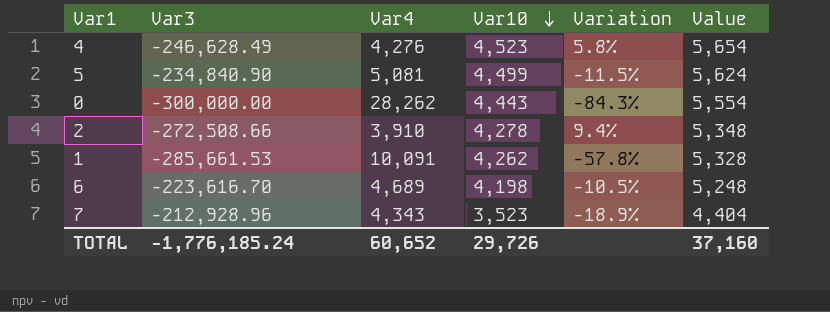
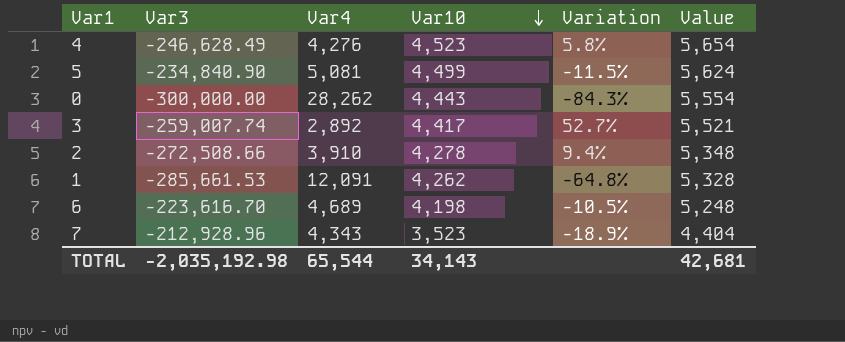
row 3: none -> -259,007.74 | 2,892 | 4,417 | 52.7% | 5,521
1 | Var4: 10,091 -> 12,091
1 | Variation: -57.8% -> -64.8%
TOTAL | Var3: -1,776,185.24 -> -2,035,192.98
TOTAL | Var4: 60,652 -> 65,544
TOTAL | Var10: 29,726 -> 34,143
TOTAL | Value: 37,160 -> 42,681

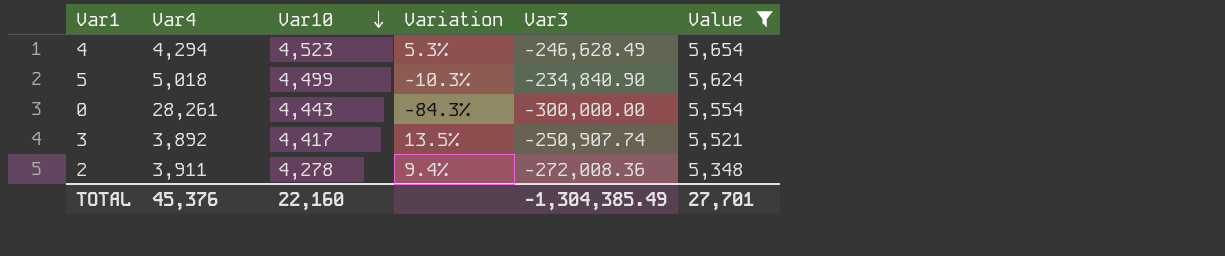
filter: none -> Value >= 5,348
column Var3 | position: 2 -> 5
4 | Var4: 4,276 -> 4,294
4 | Variation: 5.8% -> 5.3%
5 | Var4: 5,081 -> 5,018
5 | Variation: -11.5% -> -10.3%
0 | Var4: 28,262 -> 28,261
3 | Var4: 2,892 -> 3,892
3 | Variation: 52.7% -> 13.5%
3 | Var3: -259,007.74 -> -250,907.74
2 | Var4: 3,910 -> 3,911
2 | Var3: -272,508.66 -> -272,008.36
TOTAL | Var4: 65,544 -> 45,376
TOTAL | Var10: 34,143 -> 22,160
TOTAL | Var3: -2,035,192.98 -> -1,304,385.49
TOTAL | Value: 42,681 -> 27,701

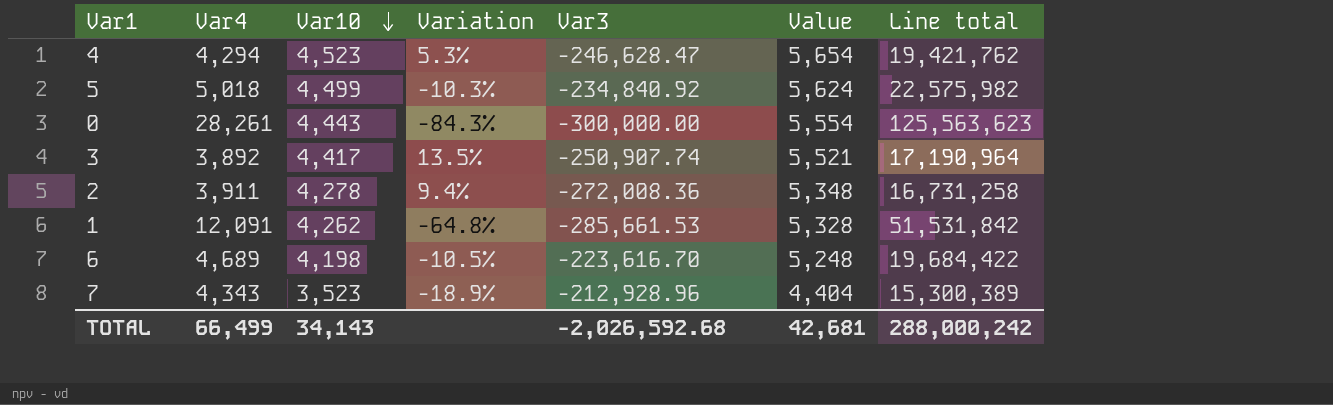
filter: Value >= 5,348 -> none
column Line total | formula: none -> [Var4] * [Var10]
4 | Var3: -246,628.49 -> -246,628.47
5 | Var3: -234,840.90 -> -234,840.92
TOTAL | Var4: 45,376 -> 66,499
TOTAL | Var10: 22,160 -> 34,143
TOTAL | Var3: -1,304,385.49 -> -2,026,592.68
TOTAL | Value: 27,701 -> 42,681

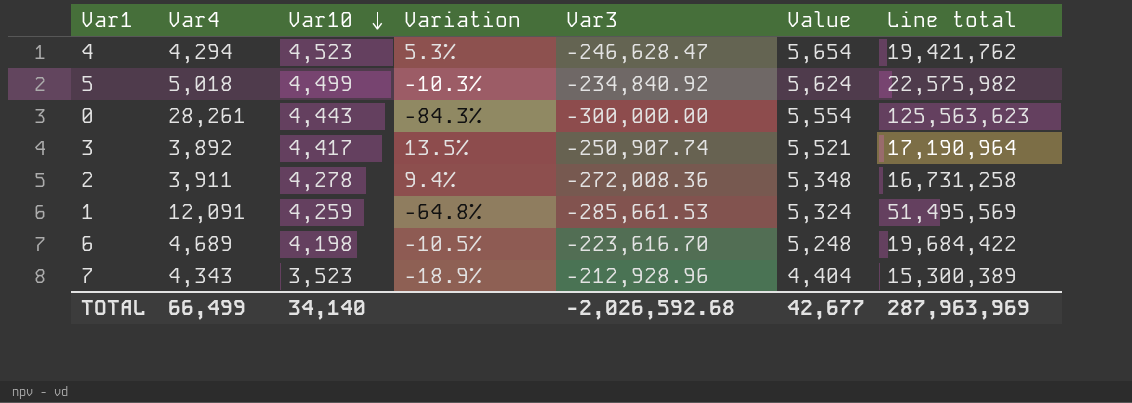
1 | Var10: 4,262 -> 4,259
1 | Value: 5,328 -> 5,324
1 | Line total: 51,531,842 -> 51,495,569
TOTAL | Var10: 34,143 -> 34,140
TOTAL | Value: 42,681 -> 42,677
TOTAL | Line total: 288,000,242 -> 287,963,969

